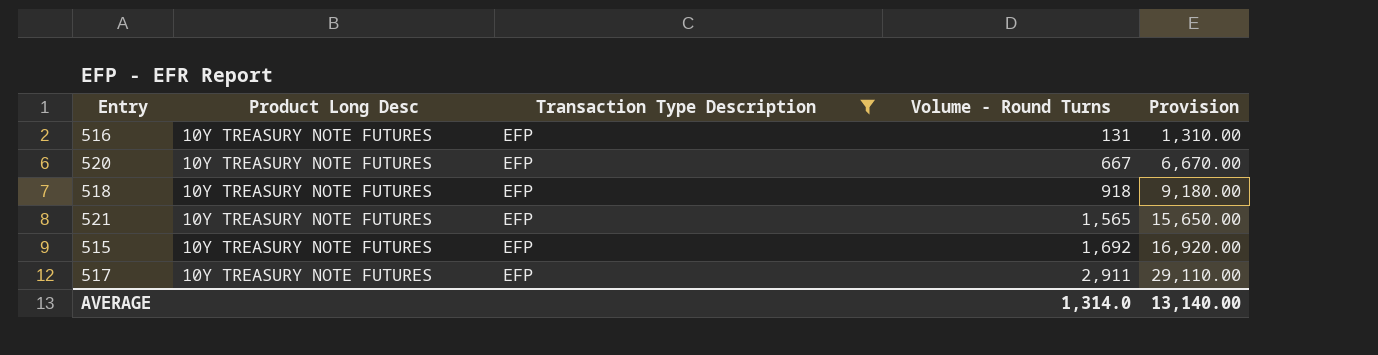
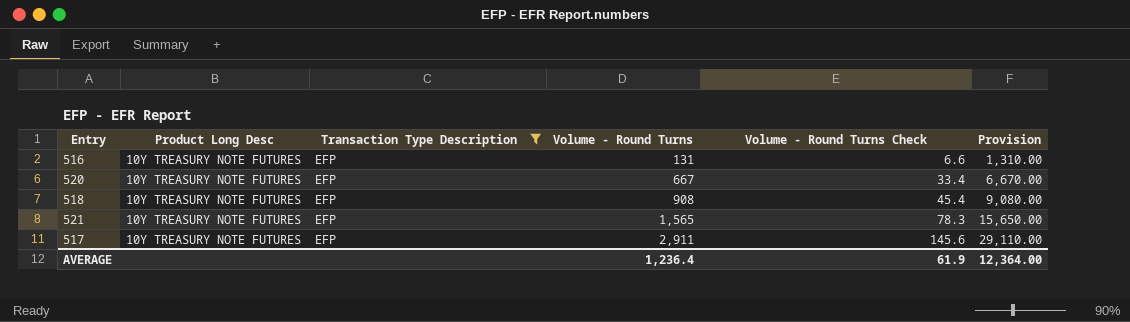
column Volume - Round Turns Check | formula: none -> [Volume - Round Turns] * 0.05
row 515: 10Y TREASURY NOTE FUTURES | EFP | 1,692 | 16,920.00 -> none
518 | Volume - Round Turns: 918 -> 908
518 | Provision: 9,180.00 -> 9,080.00
AVERAGE | Volume - Round Turns: 1,314.0 -> 1,236.4
AVERAGE | Provision: 13,140.00 -> 12,364.00

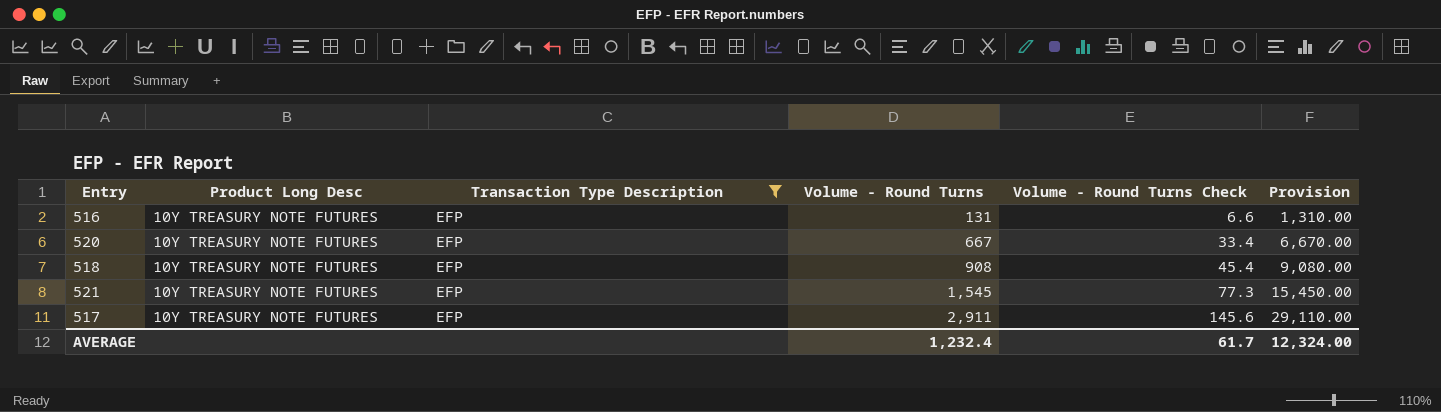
521 | Volume - Round Turns: 1,565 -> 1,545
521 | Volume - Round Turns Check: 78.3 -> 77.3
521 | Provision: 15,650.00 -> 15,450.00
AVERAGE | Volume - Round Turns: 1,236.4 -> 1,232.4
AVERAGE | Volume - Round Turns Check: 61.9 -> 61.7
AVERAGE | Provision: 12,364.00 -> 12,324.00

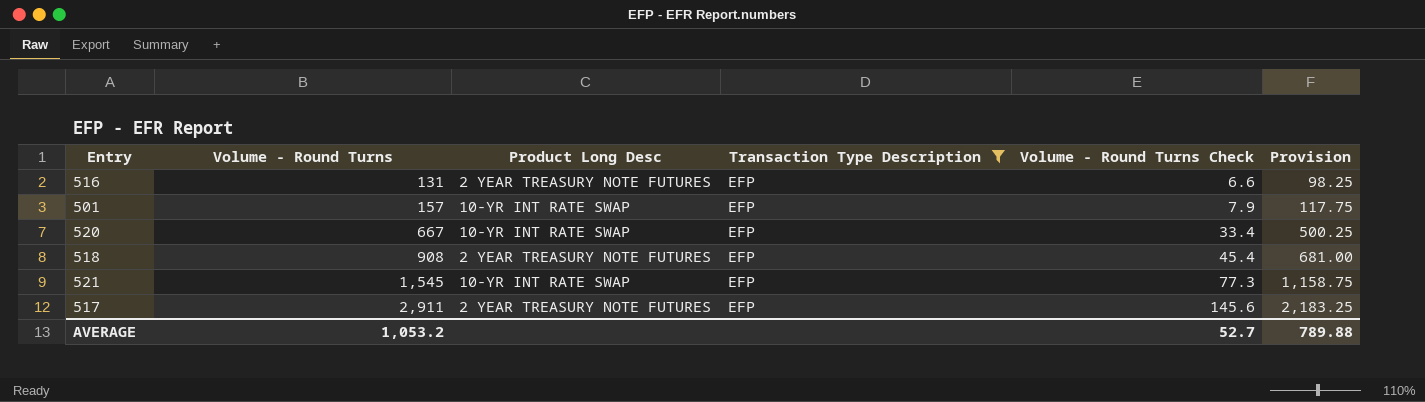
column Volume - Round Turns | position: 4 -> 2
column Provision | formula: [Volume - Round Turns] * 10 -> [Volume - Round Turns] * 0.75
516 | Product Long Desc: 10Y TREASURY NOTE FUTURES -> 2 YEAR TREASURY NOTE FUTURES
row 501: none -> 157 | 10-YR INT RATE SWAP | EFP | 7.9 | 117.75
520 | Product Long Desc: 10Y TREASURY NOTE FUTURES -> 10-YR INT RATE SWAP
518 | Product Long Desc: 10Y TREASURY NOTE FUTURES -> 2 YEAR TREASURY NOTE FUTURES
521 | Product Long Desc: 10Y TREASURY NOTE FUTURES -> 10-YR INT RATE SWAP
517 | Product Long Desc: 10Y TREASURY NOTE FUTURES -> 2 YEAR TREASURY NOTE FUTURES
AVERAGE | Volume - Round Turns: 1,232.4 -> 1,053.2
AVERAGE | Volume - Round Turns Check: 61.7 -> 52.7
AVERAGE | Provision: 12,324.00 -> 789.88

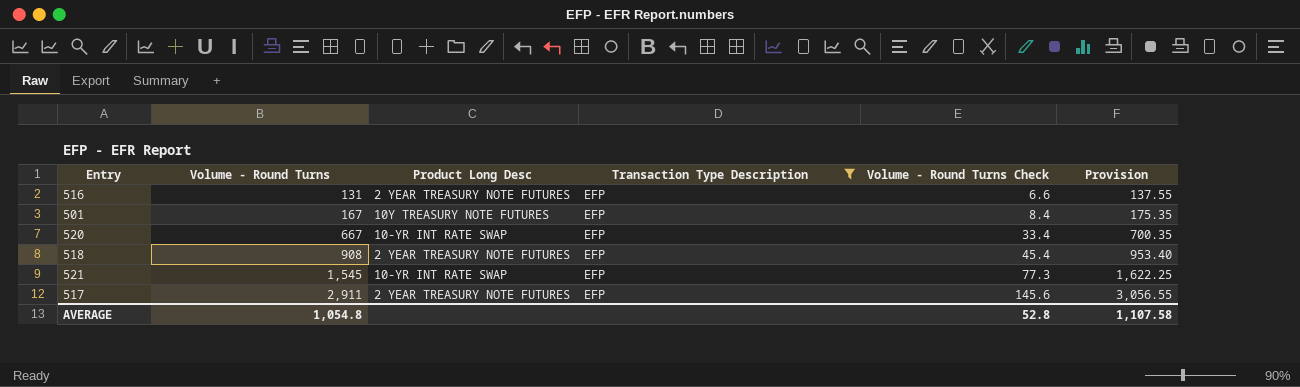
column Provision | formula: [Volume - Round Turns] * 0.75 -> [Volume - Round Turns] * 1.05
501 | Volume - Round Turns: 157 -> 167
501 | Product Long Desc: 10-YR INT RATE SWAP -> 10Y TREASURY NOTE FUTURES
501 | Volume - Round Turns Check: 7.9 -> 8.4
AVERAGE | Volume - Round Turns: 1,053.2 -> 1,054.8
AVERAGE | Volume - Round Turns Check: 52.7 -> 52.8
AVERAGE | Provision: 789.88 -> 1,107.58

